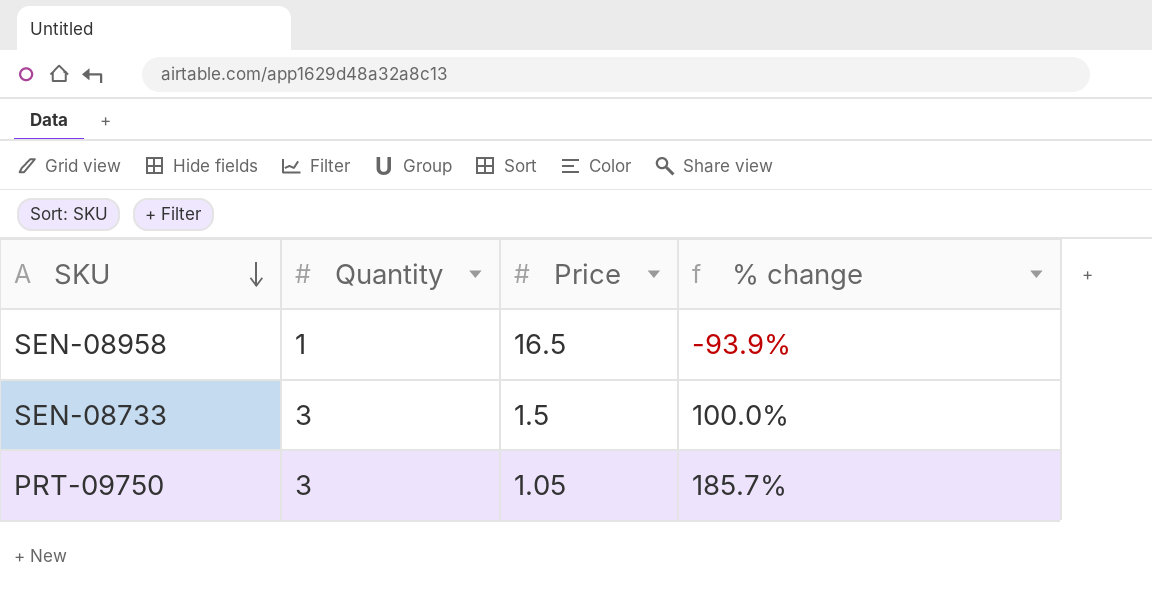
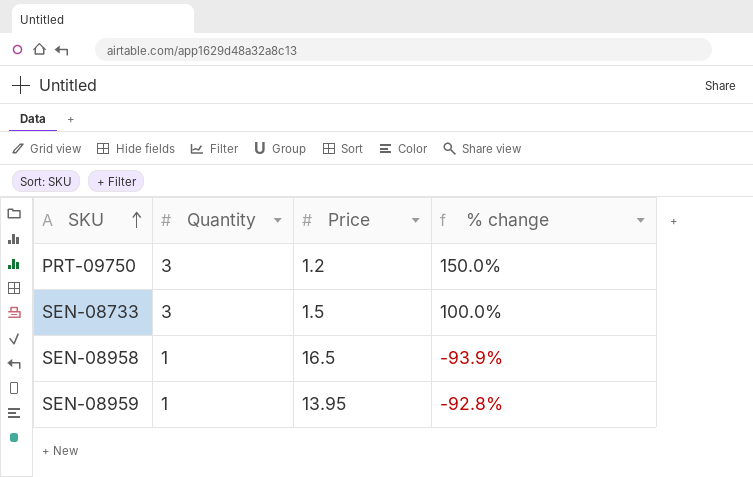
row order: SKU descending -> SKU ascending
PRT-09750 | Price: 1.05 -> 1.2
PRT-09750 | % change: 185.7% -> 150.0%
row SEN-08959: none -> 1 | 13.95 | -92.8%

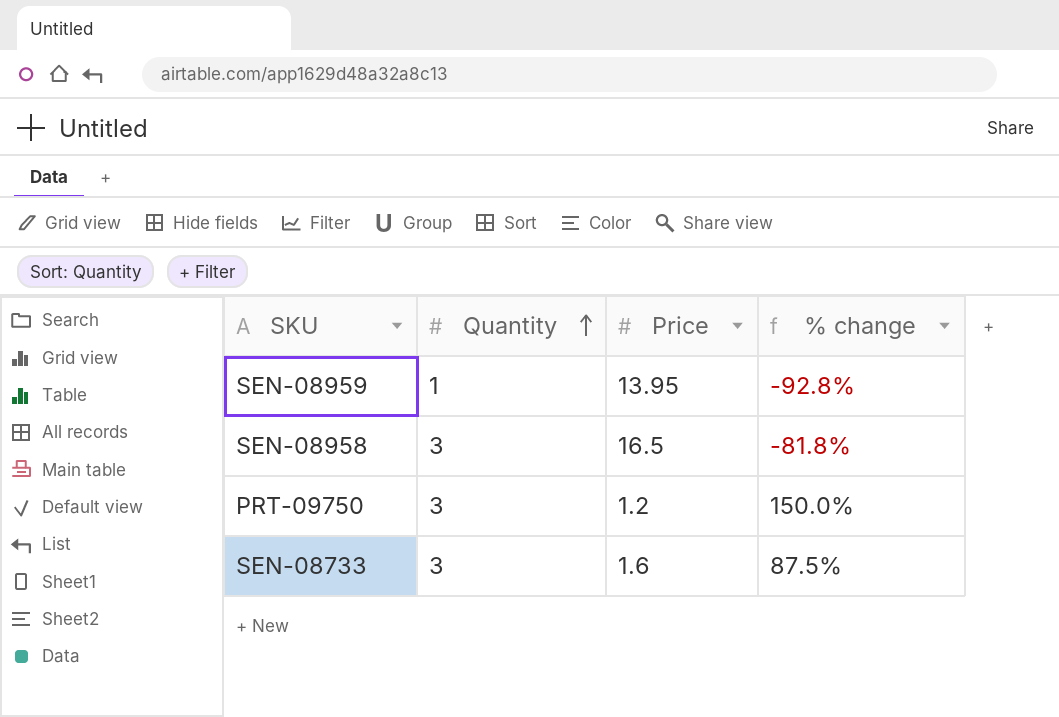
row order: SKU ascending -> Quantity ascending
SEN-08958 | Quantity: 1 -> 3
SEN-08958 | % change: -93.9% -> -81.8%
SEN-08733 | Price: 1.5 -> 1.6
SEN-08733 | % change: 100.0% -> 87.5%

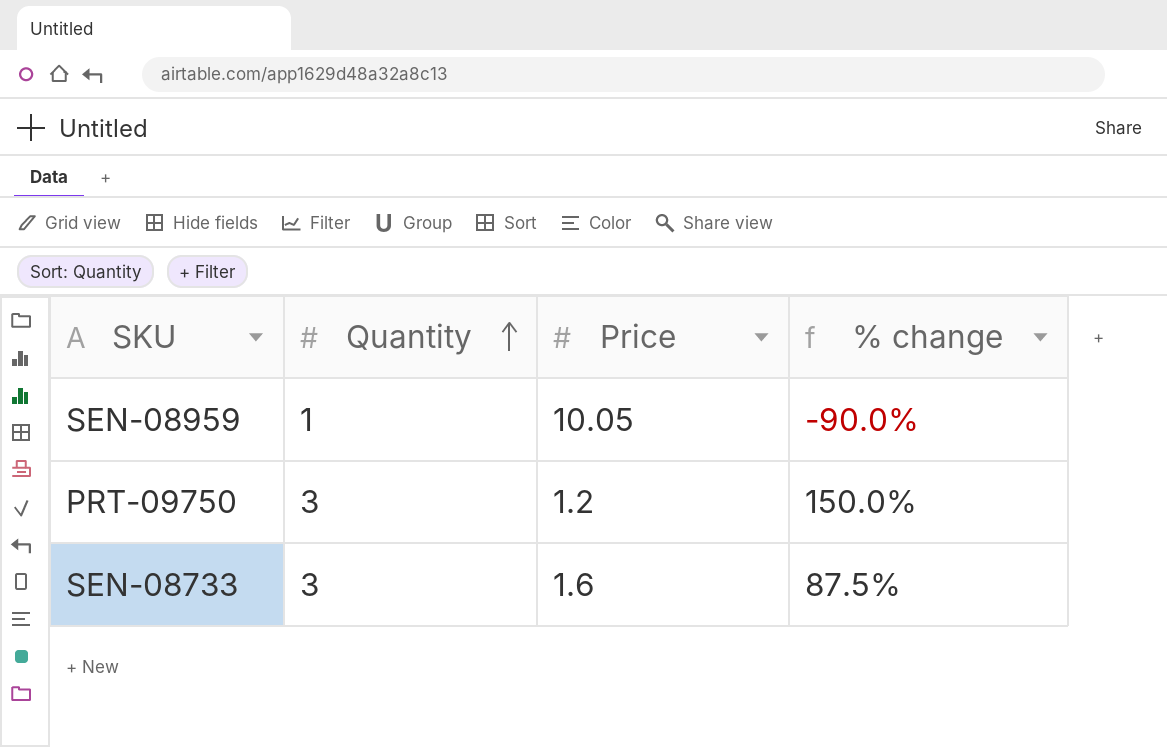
row SEN-08958: 3 | 16.5 | -81.8% -> none
SEN-08959 | Price: 13.95 -> 10.05
SEN-08959 | % change: -92.8% -> -90.0%

